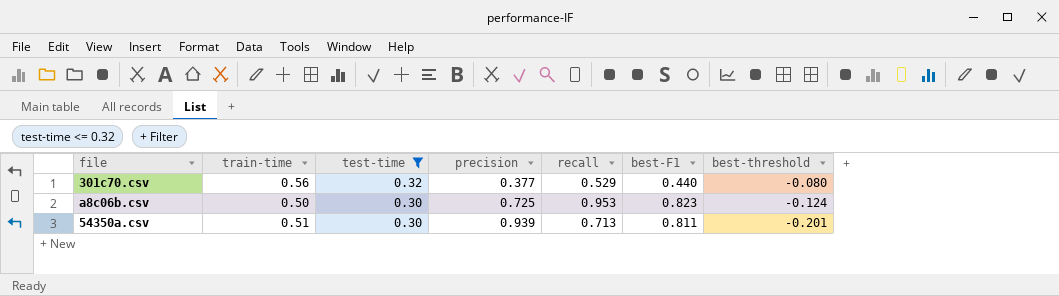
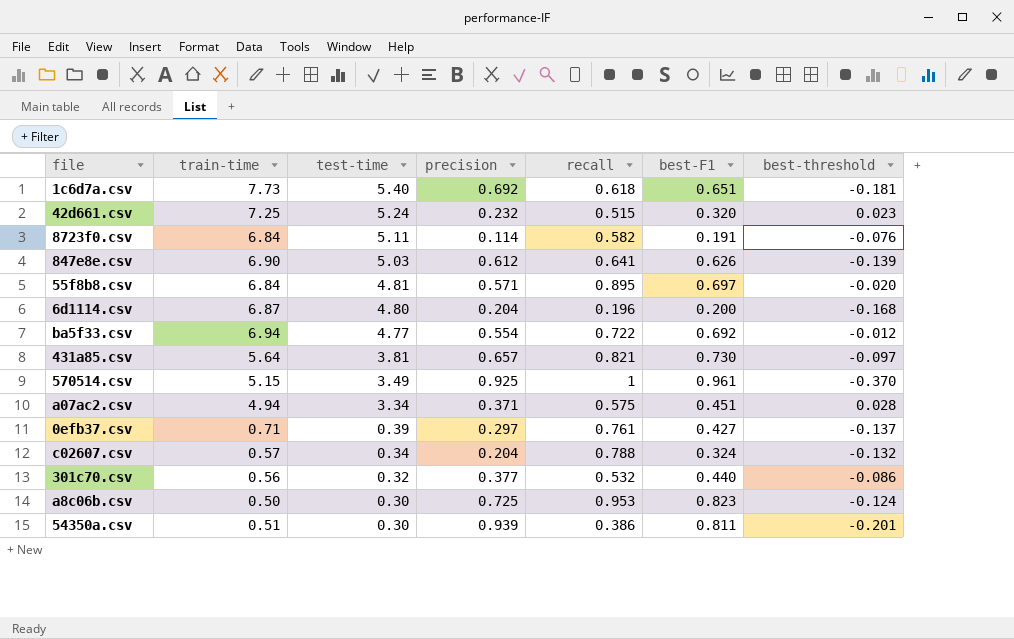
filter: test-time <= 0.32 -> none
301c70.csv | recall: 0.529 -> 0.532
301c70.csv | best-threshold: -0.080 -> -0.086
54350a.csv | recall: 0.713 -> 0.386

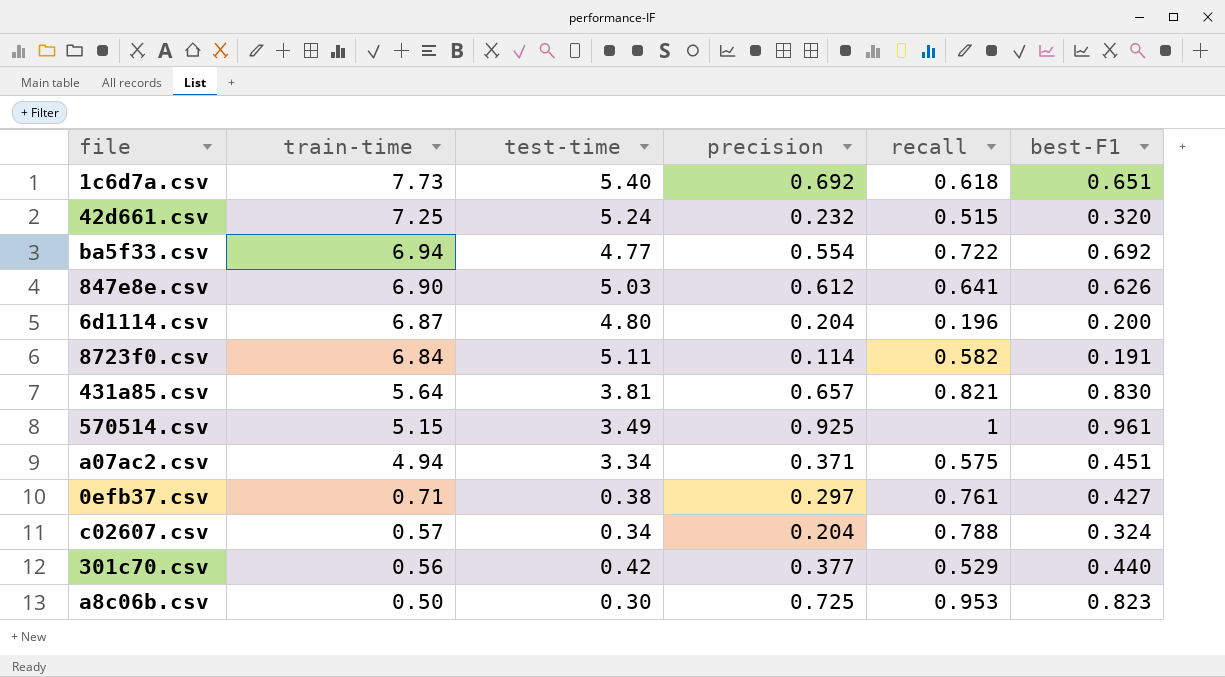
row order: test-time descending -> train-time descending
column best-threshold | position: 7 -> none
row 55f8b8.csv: 6.84 | 4.81 | 0.571 | 0.895 | 0.697 | -0.020 -> none
row 54350a.csv: 0.51 | 0.30 | 0.939 | 0.386 | 0.811 | -0.201 -> none
431a85.csv | best-F1: 0.730 -> 0.830
0efb37.csv | test-time: 0.39 -> 0.38
301c70.csv | test-time: 0.32 -> 0.42
301c70.csv | recall: 0.532 -> 0.529

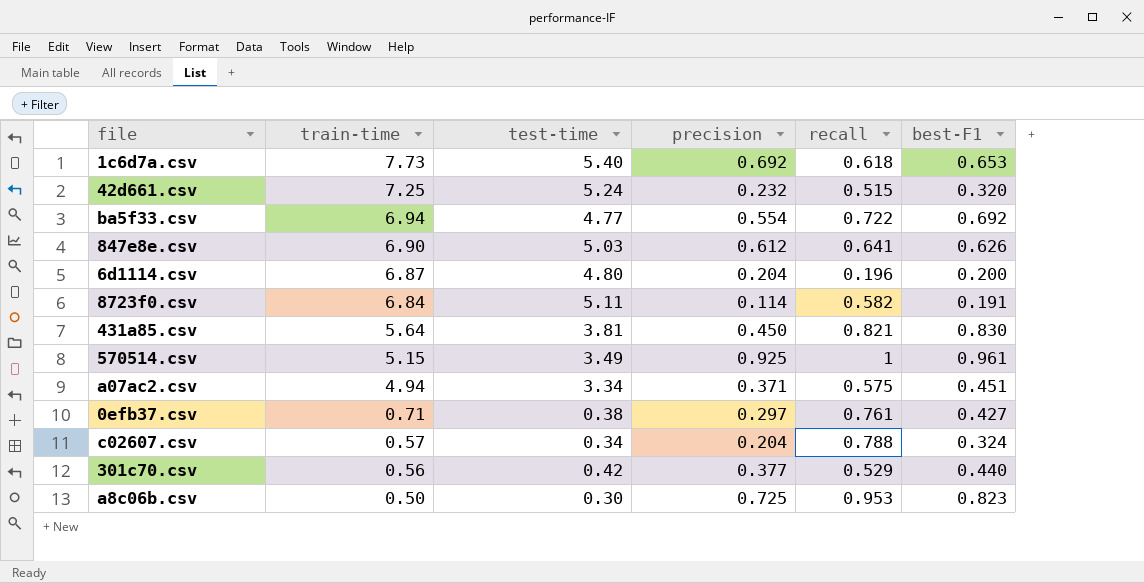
1c6d7a.csv | best-F1: 0.651 -> 0.653
431a85.csv | precision: 0.657 -> 0.450

